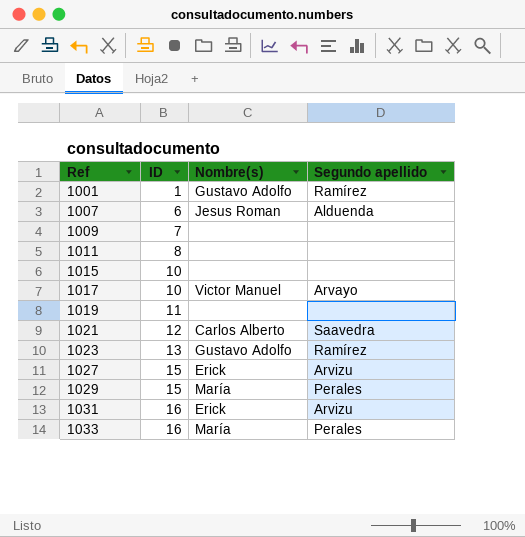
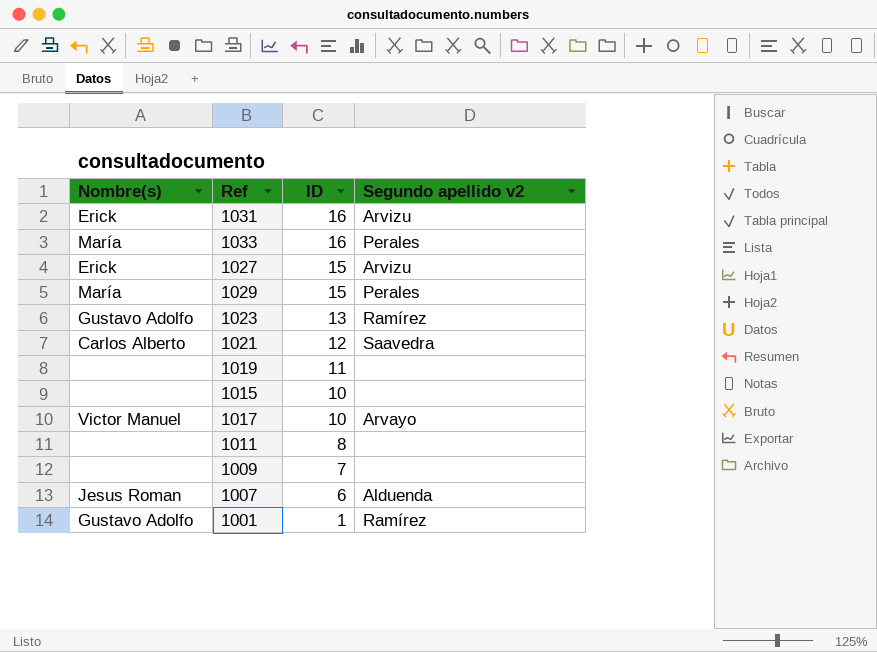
row order: Ref ascending -> ID descending
column Nombre(s) | position: 3 -> 1
column name: Segundo apellido -> Segundo apellido v2

